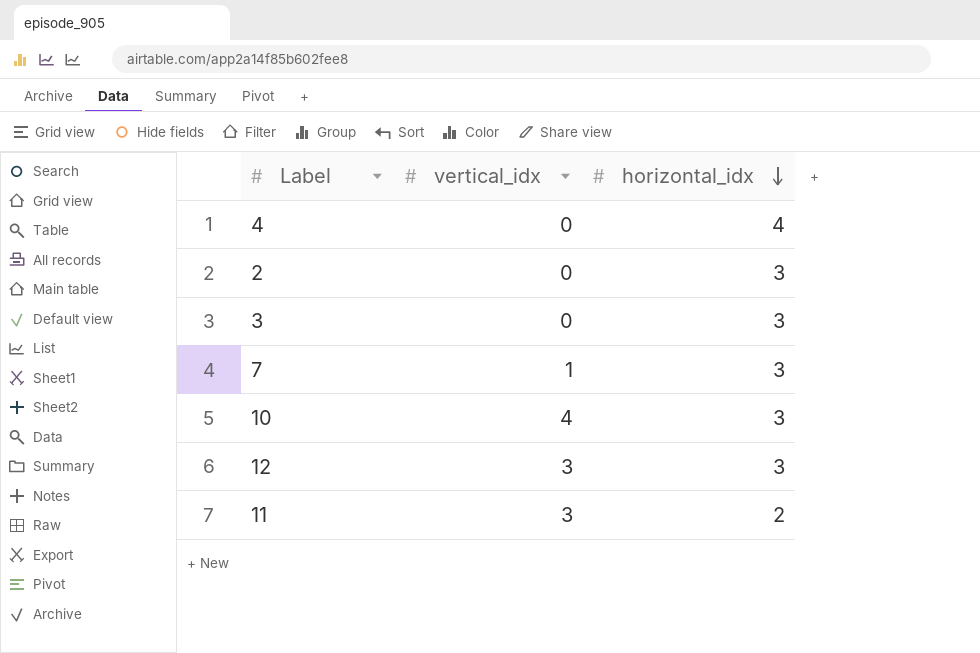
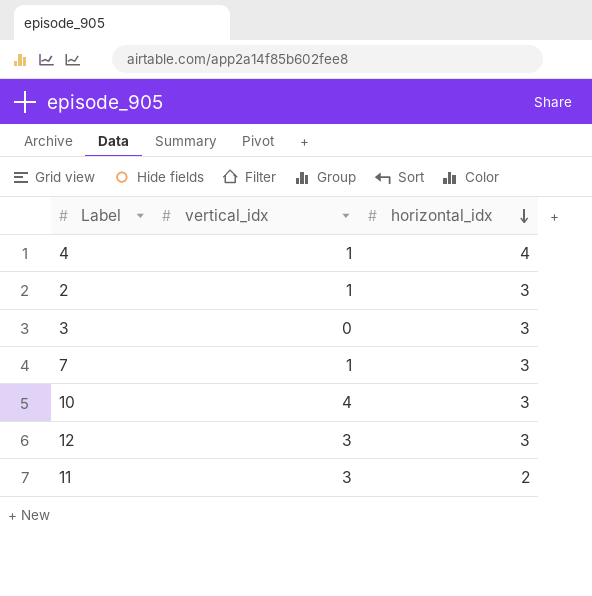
4 | vertical_idx: 0 -> 1
2 | vertical_idx: 0 -> 1

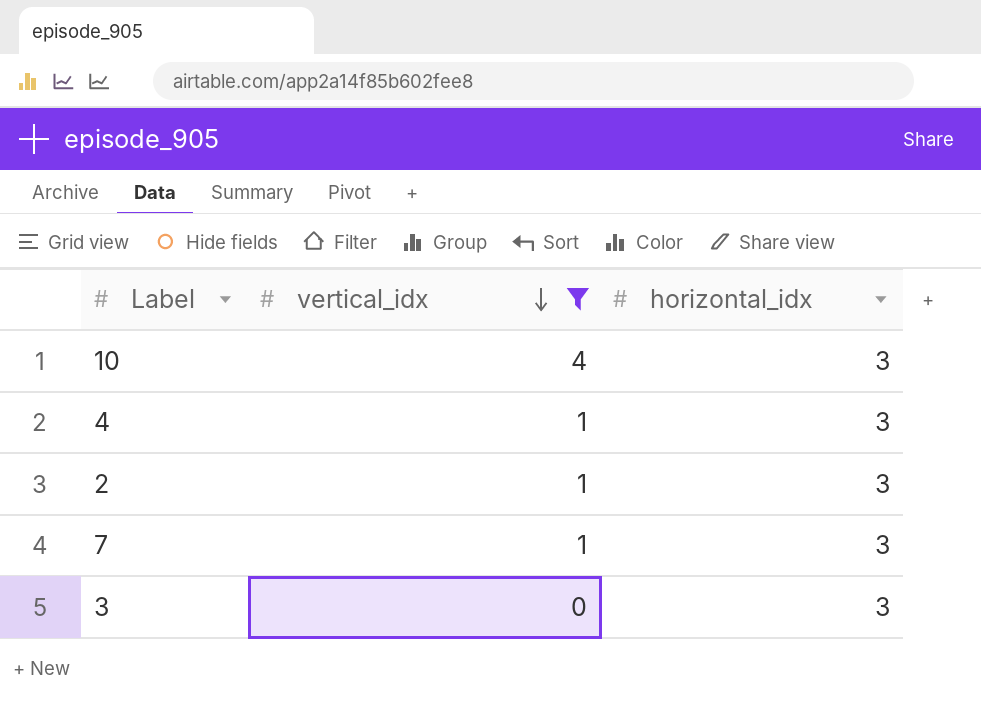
filter: none -> vertical_idx != 3
row order: horizontal_idx descending -> vertical_idx descending
4 | horizontal_idx: 4 -> 3

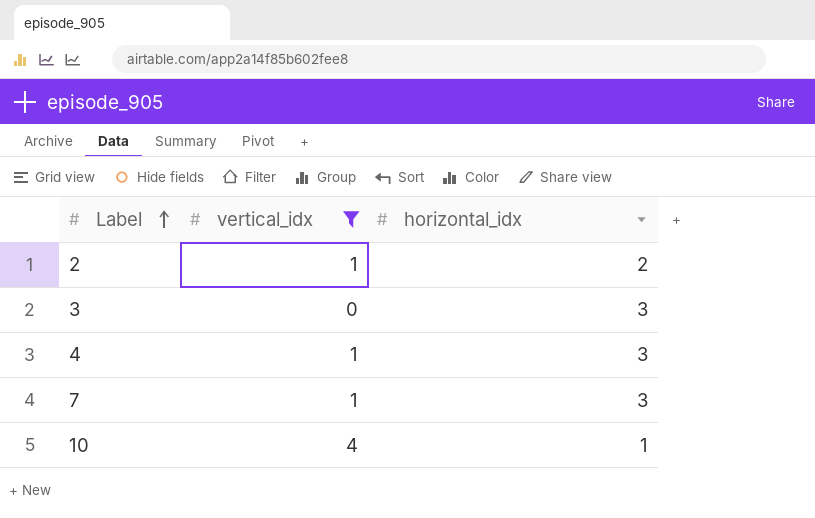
row order: vertical_idx descending -> Label ascending
2 | horizontal_idx: 3 -> 2
10 | horizontal_idx: 3 -> 1

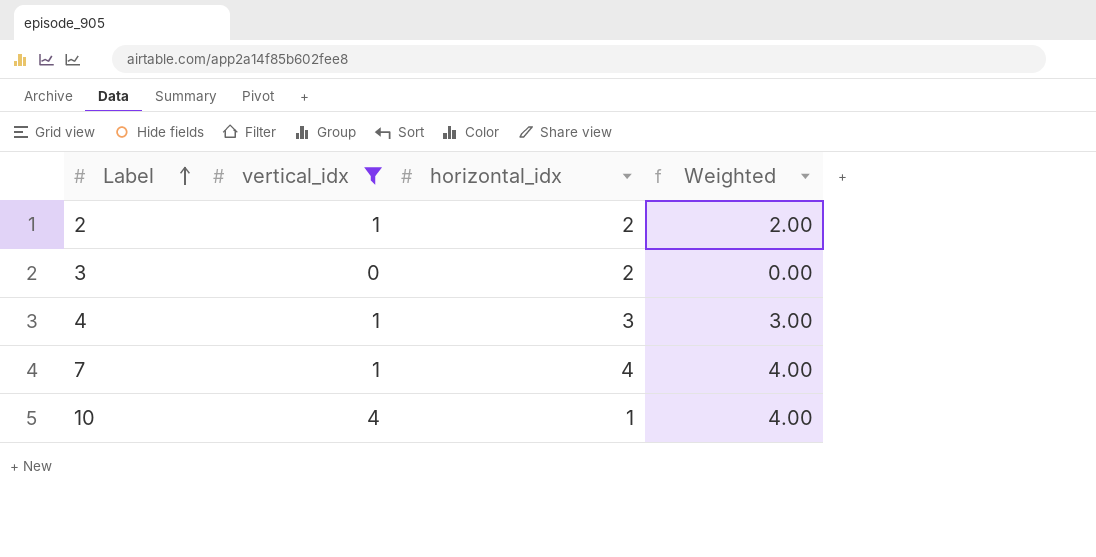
column Weighted | formula: none -> [vertical_idx] * [horizontal_idx]
3 | horizontal_idx: 3 -> 2
7 | horizontal_idx: 3 -> 4

